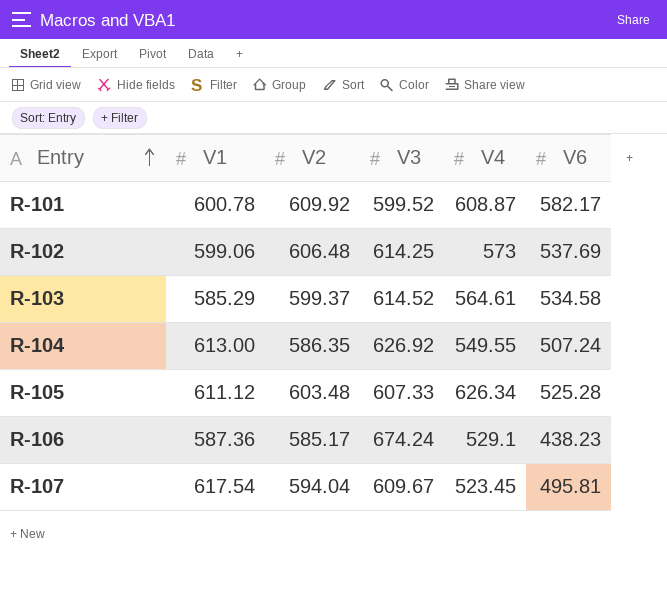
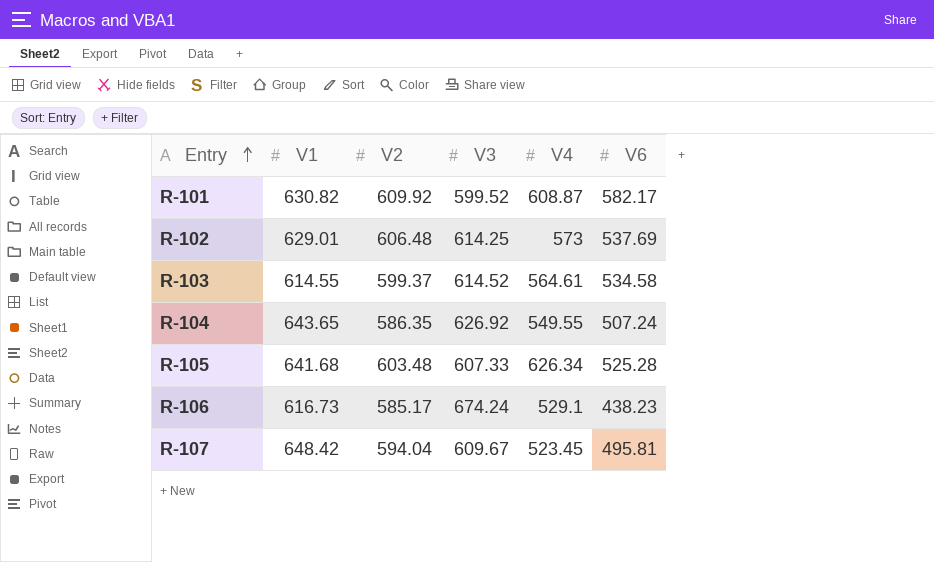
R-101 | V1: 600.78 -> 630.82
R-102 | V1: 599.06 -> 629.01
R-103 | V1: 585.29 -> 614.55
R-104 | V1: 613.00 -> 643.65
R-105 | V1: 611.12 -> 641.68
R-106 | V1: 587.36 -> 616.73
R-107 | V1: 617.54 -> 648.42

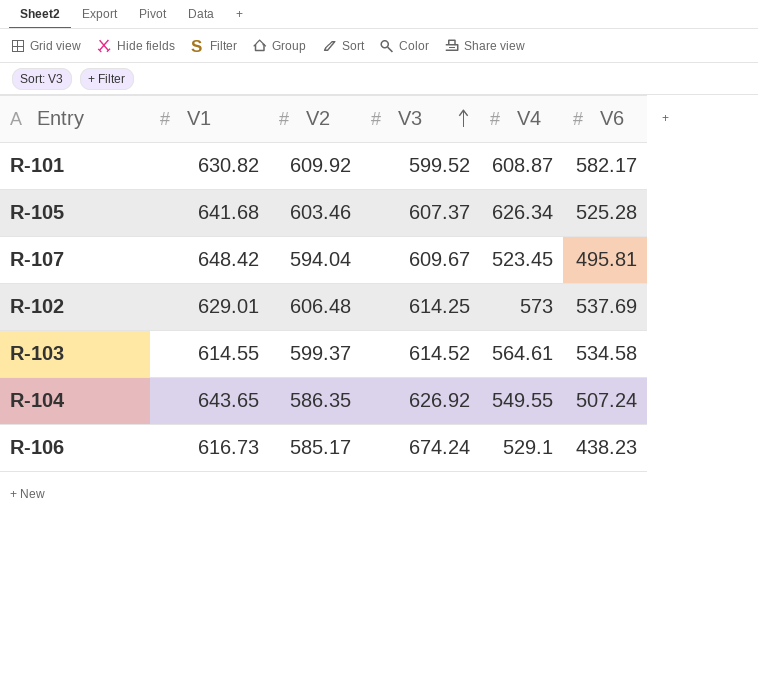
row order: Entry ascending -> V3 ascending
R-105 | V2: 603.48 -> 603.46
R-105 | V3: 607.33 -> 607.37

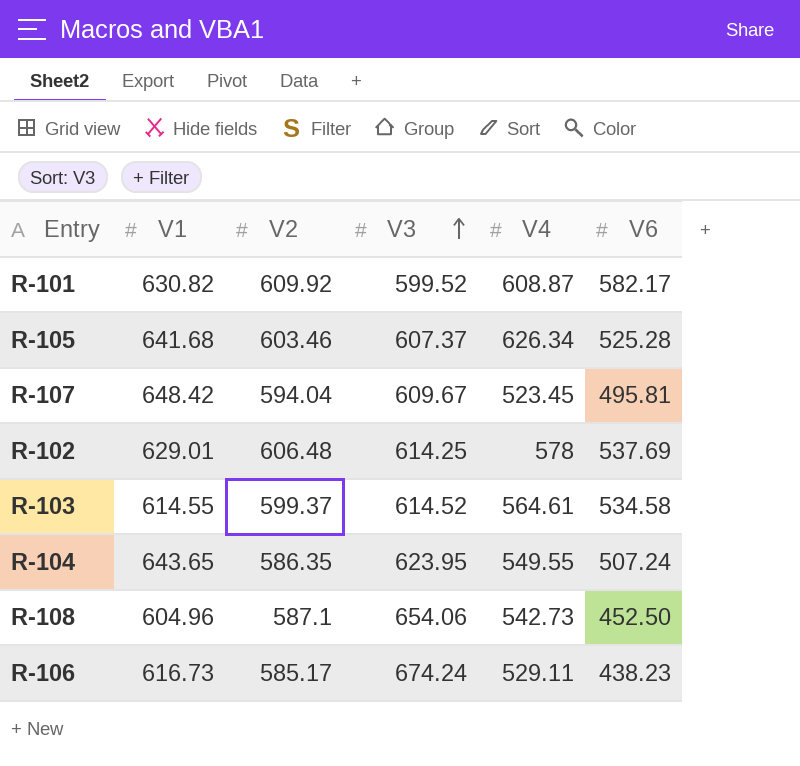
R-102 | V4: 573 -> 578
R-104 | V3: 626.92 -> 623.95
row R-108: none -> 604.96 | 587.1 | 654.06 | 542.73 | 452.50
R-106 | V4: 529.1 -> 529.11

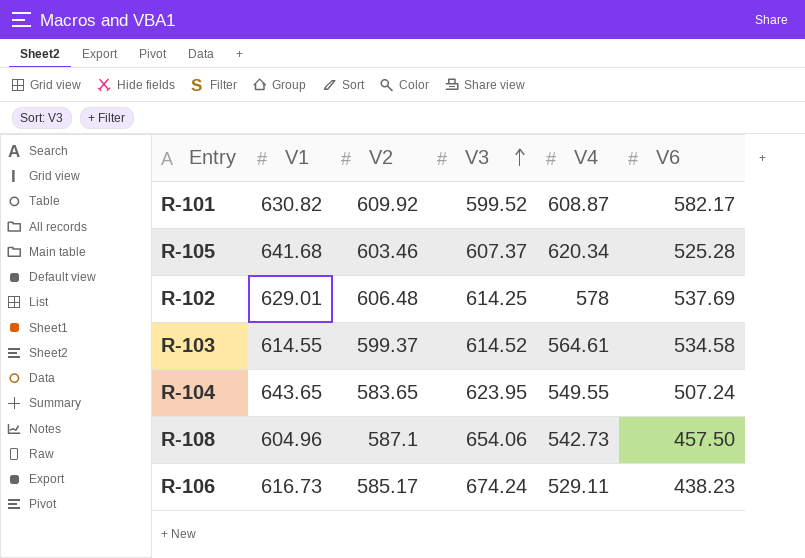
row R-107: 648.42 | 594.04 | 609.67 | 523.45 | 495.81 -> none
R-105 | V4: 626.34 -> 620.34
R-104 | V2: 586.35 -> 583.65
R-108 | V6: 452.50 -> 457.50

